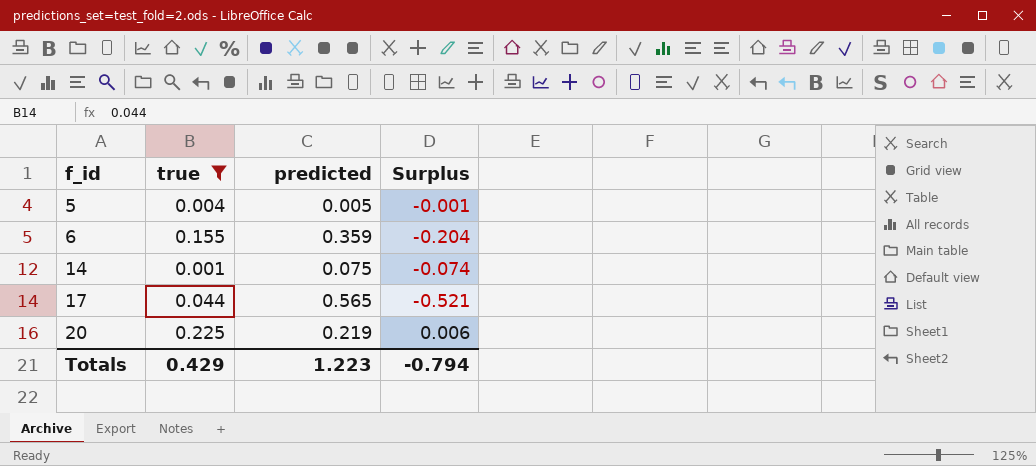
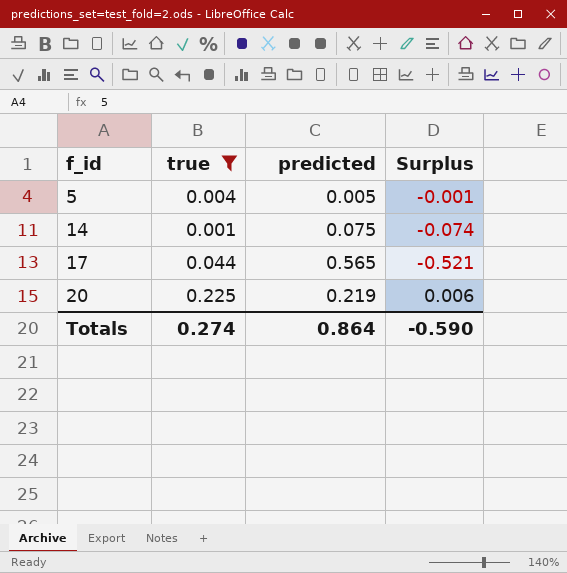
row 6: 0.155 | 0.359 | -0.204 -> none
Totals | true: 0.429 -> 0.274
Totals | predicted: 1.223 -> 0.864
Totals | Surplus: -0.794 -> -0.590

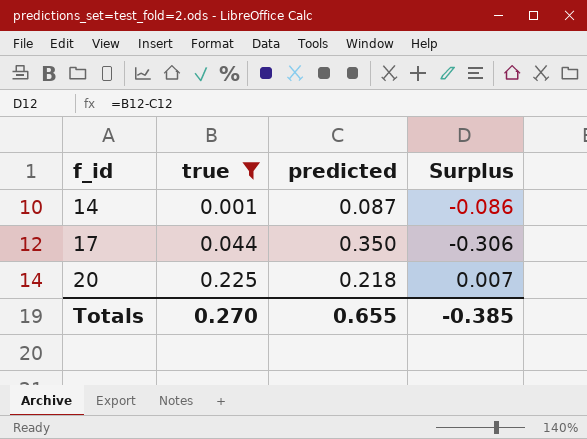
row 5: 0.004 | 0.005 | -0.001 -> none
14 | predicted: 0.075 -> 0.087
14 | Surplus: -0.074 -> -0.086
17 | predicted: 0.565 -> 0.350
17 | Surplus: -0.521 -> -0.306
20 | predicted: 0.219 -> 0.218
20 | Surplus: 0.006 -> 0.007
Totals | true: 0.274 -> 0.270
Totals | predicted: 0.864 -> 0.655
Totals | Surplus: -0.590 -> -0.385

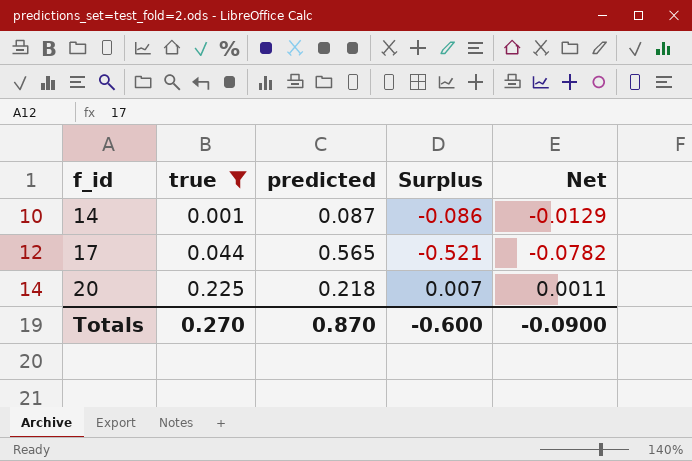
column Net | formula: none -> [Surplus] * 0.15
17 | predicted: 0.350 -> 0.565
17 | Surplus: -0.306 -> -0.521
Totals | predicted: 0.655 -> 0.870
Totals | Surplus: -0.385 -> -0.600

